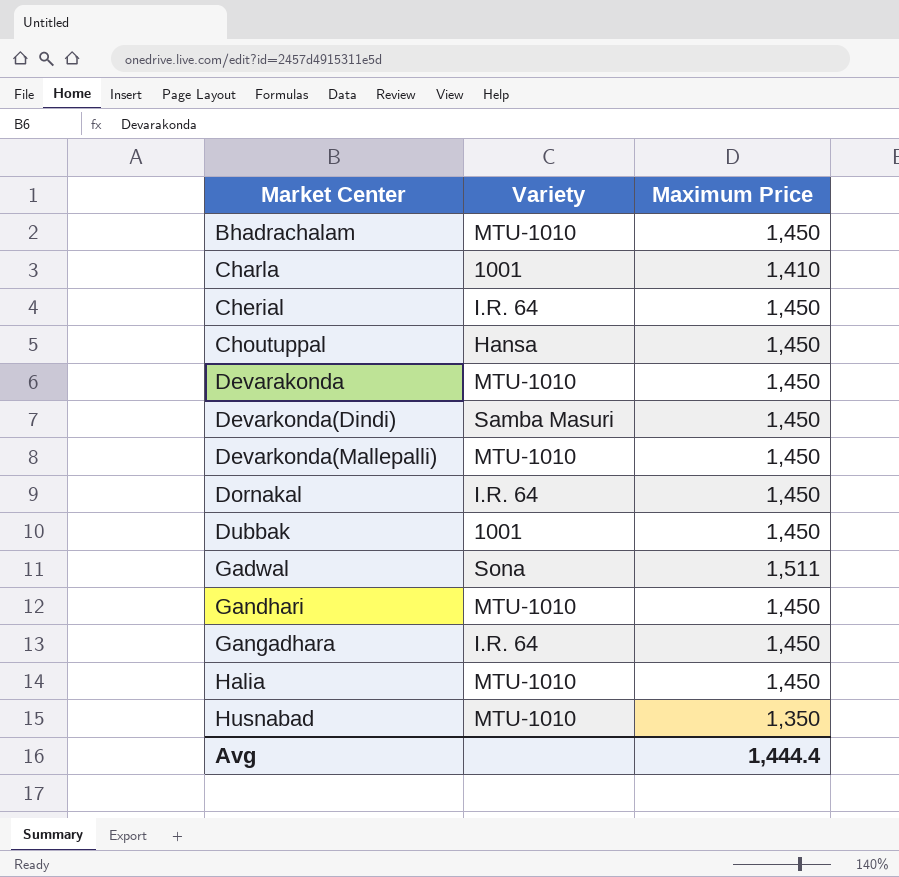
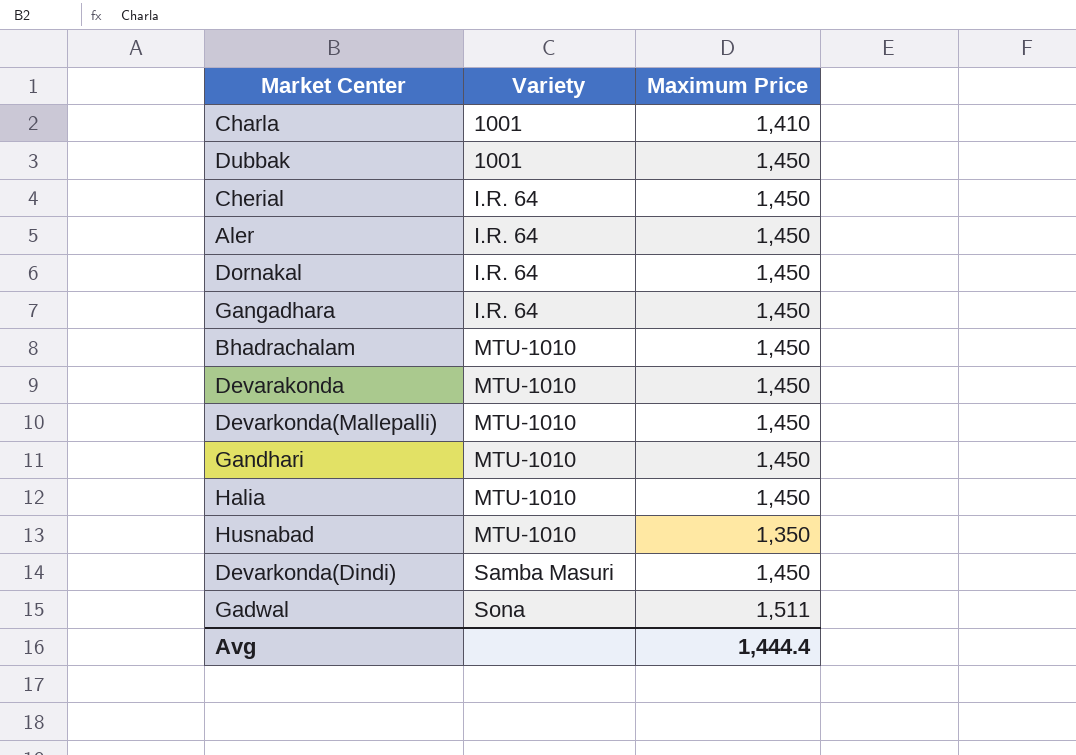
row order: Market Center ascending -> Variety ascending
row Choutuppal: Hansa | 1,450 -> none
row Aler: none -> I.R. 64 | 1,450

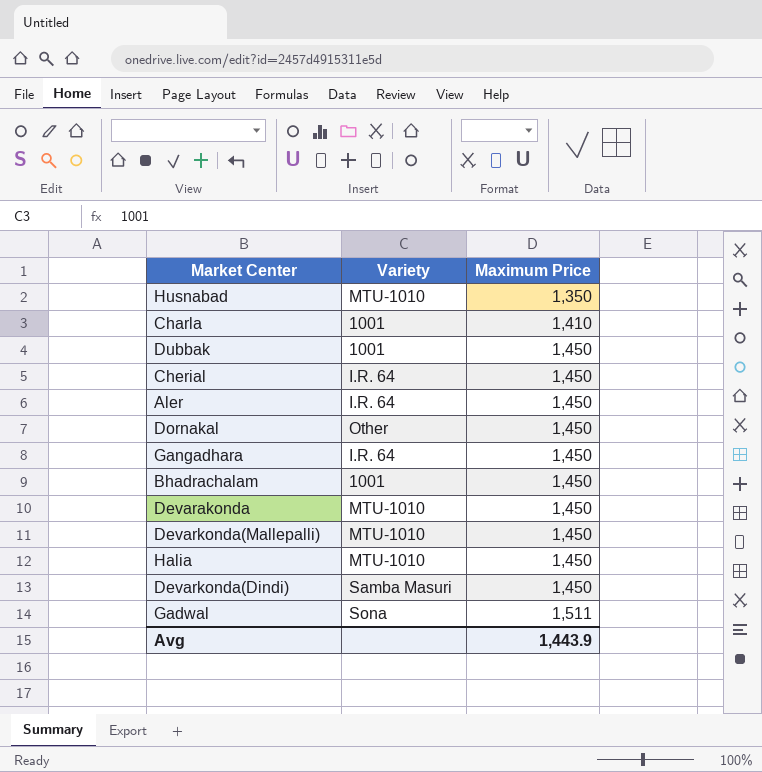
row order: Variety ascending -> Maximum Price ascending
row Gandhari: MTU-1010 | 1,450 -> none
Dornakal | Variety: I.R. 64 -> Other
Bhadrachalam | Variety: MTU-1010 -> 1001
Avg | Maximum Price: 1,444.4 -> 1,443.9

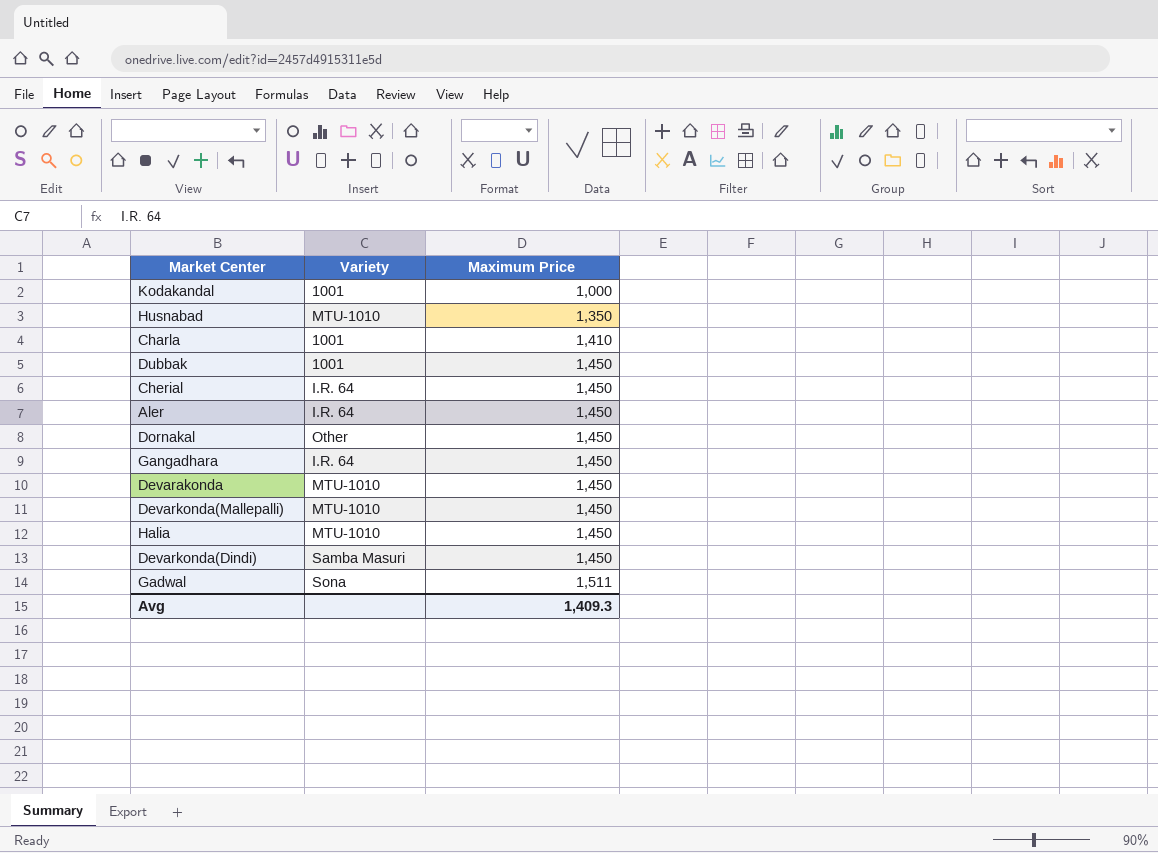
row Bhadrachalam: 1001 | 1,450 -> none
row Kodakandal: none -> 1001 | 1,000
Avg | Maximum Price: 1,443.9 -> 1,409.3

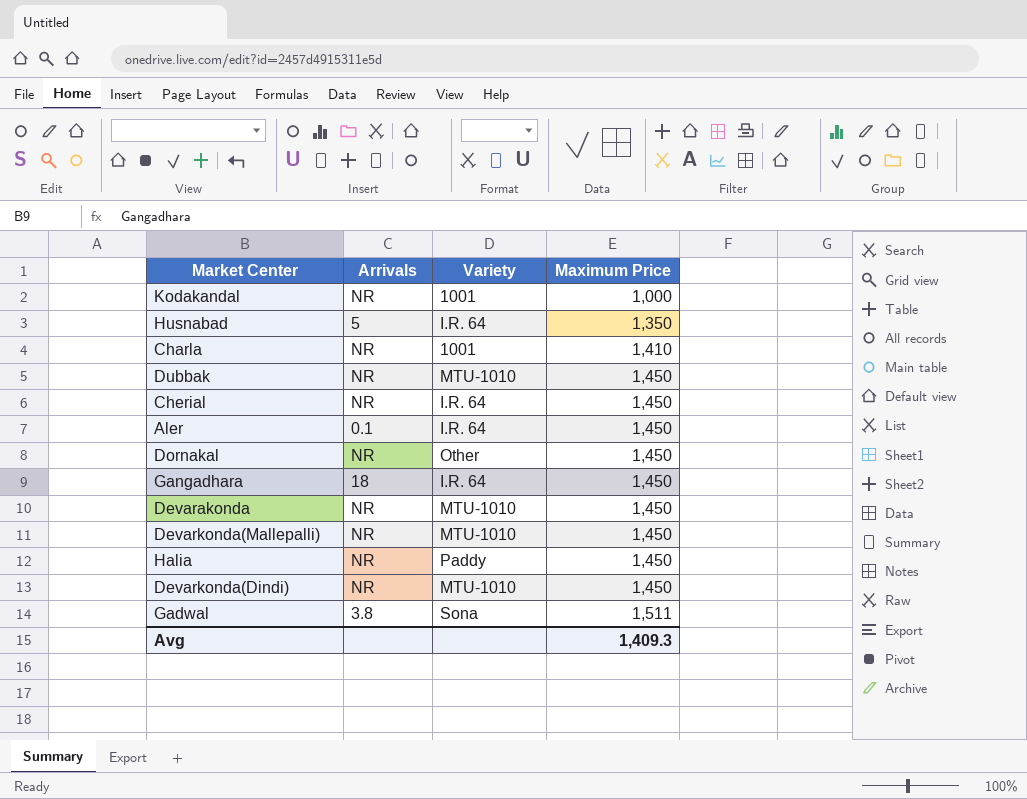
column Arrivals | position: none -> 2
Husnabad | Variety: MTU-1010 -> I.R. 64
Dubbak | Variety: 1001 -> MTU-1010
Halia | Variety: MTU-1010 -> Paddy
Devarkonda(Dindi) | Variety: Samba Masuri -> MTU-1010

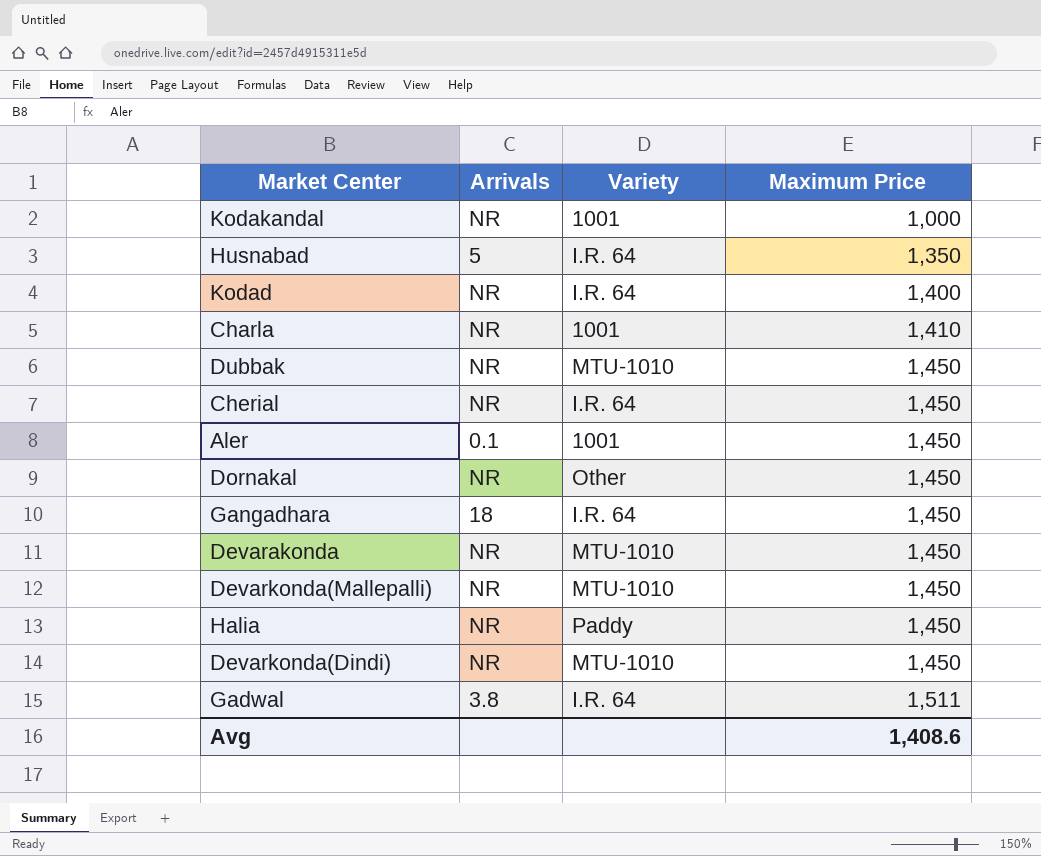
row Kodad: none -> NR | I.R. 64 | 1,400
Aler | Variety: I.R. 64 -> 1001
Gadwal | Variety: Sona -> I.R. 64
Avg | Maximum Price: 1,409.3 -> 1,408.6

